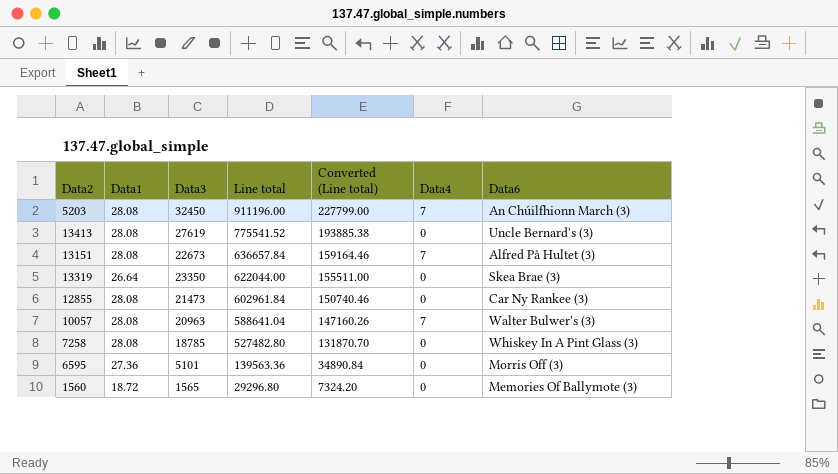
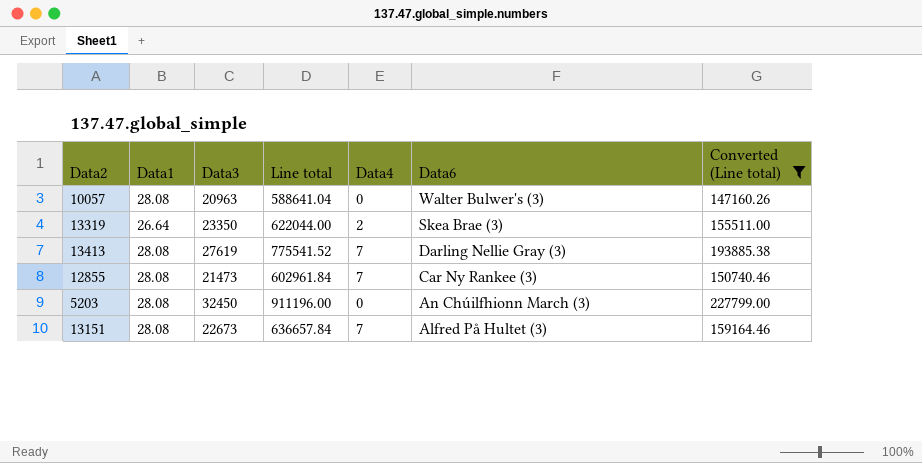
filter: none -> Converted (Line total) >= 147160.26
row order: Line total descending -> Data6 descending
column Converted (Line total) | position: 5 -> 7
10057 | Data4: 7 -> 0
13319 | Data4: 0 -> 2
13413 | Data4: 0 -> 7
13413 | Data6: Uncle Bernard's (3) -> Darling Nellie Gray (3)
12855 | Data4: 0 -> 7
5203 | Data4: 7 -> 0

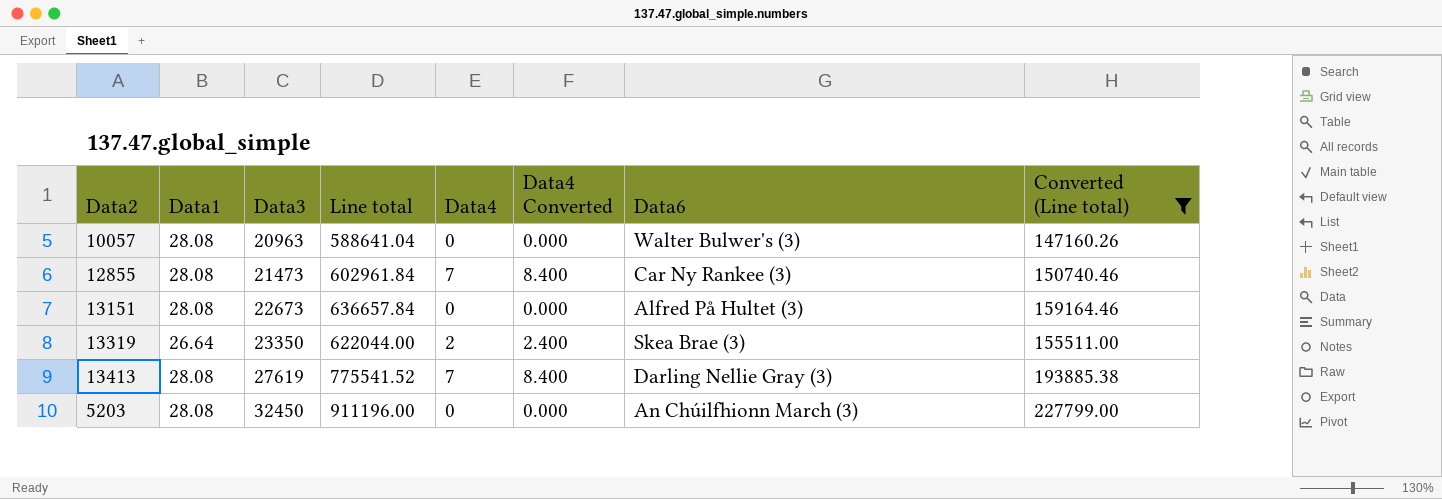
row order: Data6 descending -> Data3 ascending
column Data4 Converted | formula: none -> [Data4] * 1.2
13151 | Data4: 7 -> 0

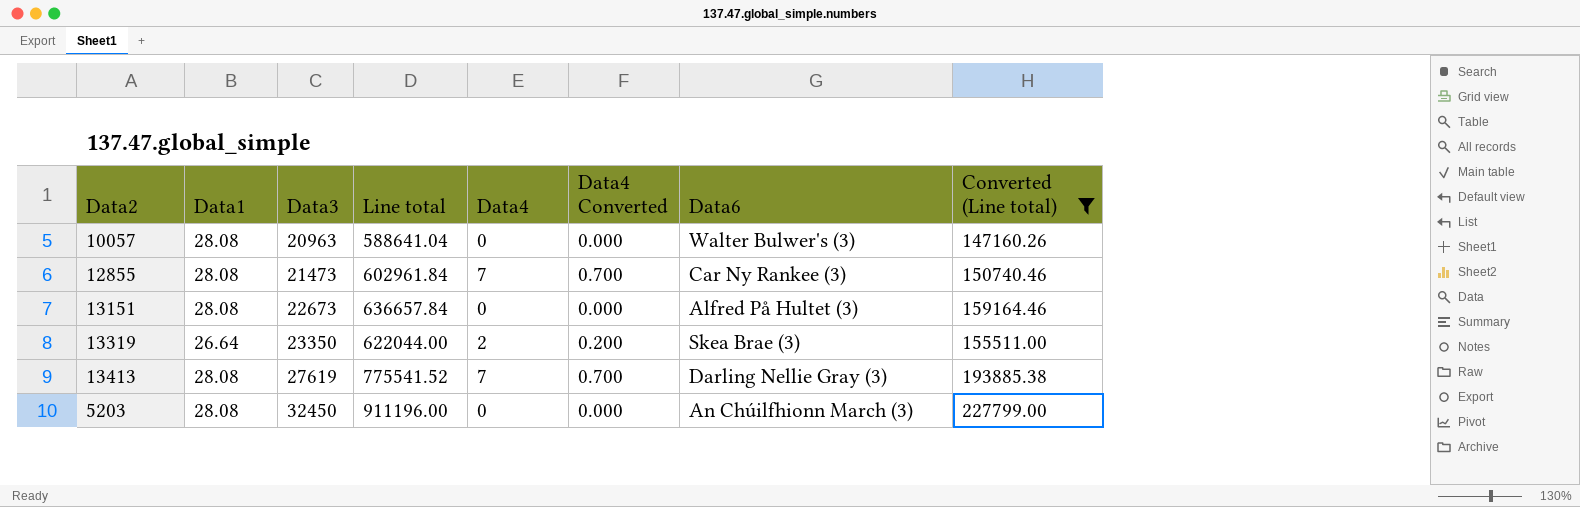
column Data4 Converted | formula: [Data4] * 1.2 -> [Data4] * 0.1

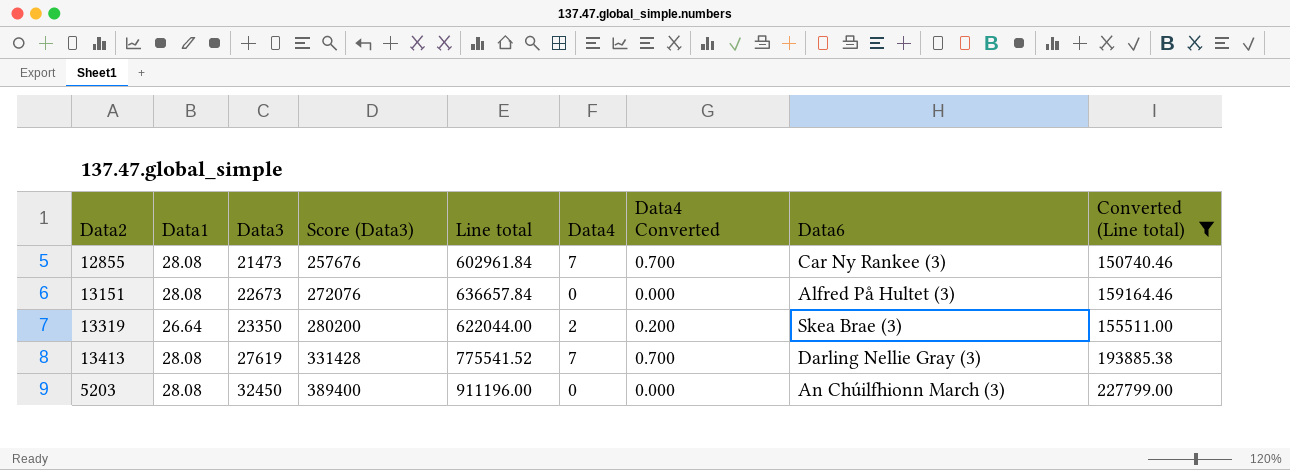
column Score (Data3) | formula: none -> [Data3] * 12
row 10057: 28.08 | 20963 | 588641.04 | 0 | 0.000 | Walter Bulwer's (3) | 147160.26 -> none

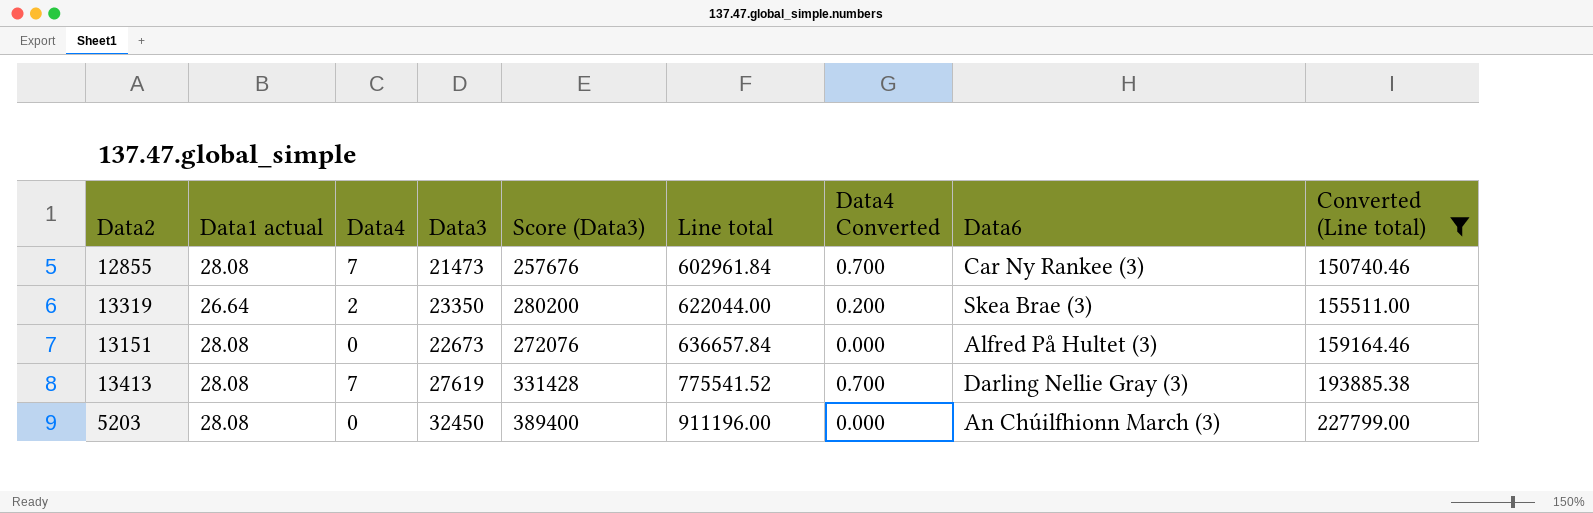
row order: Data3 ascending -> Line total ascending
column name: Data1 -> Data1 actual
column Data4 | position: 6 -> 3

